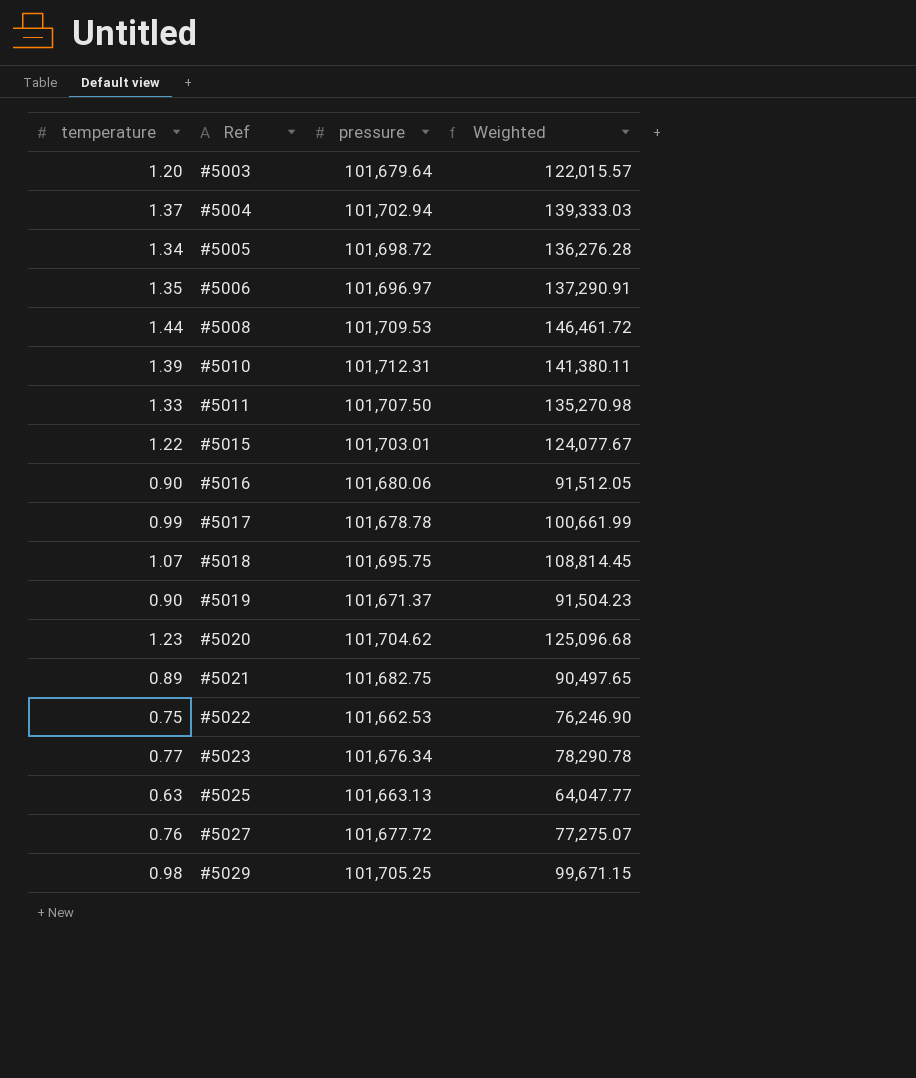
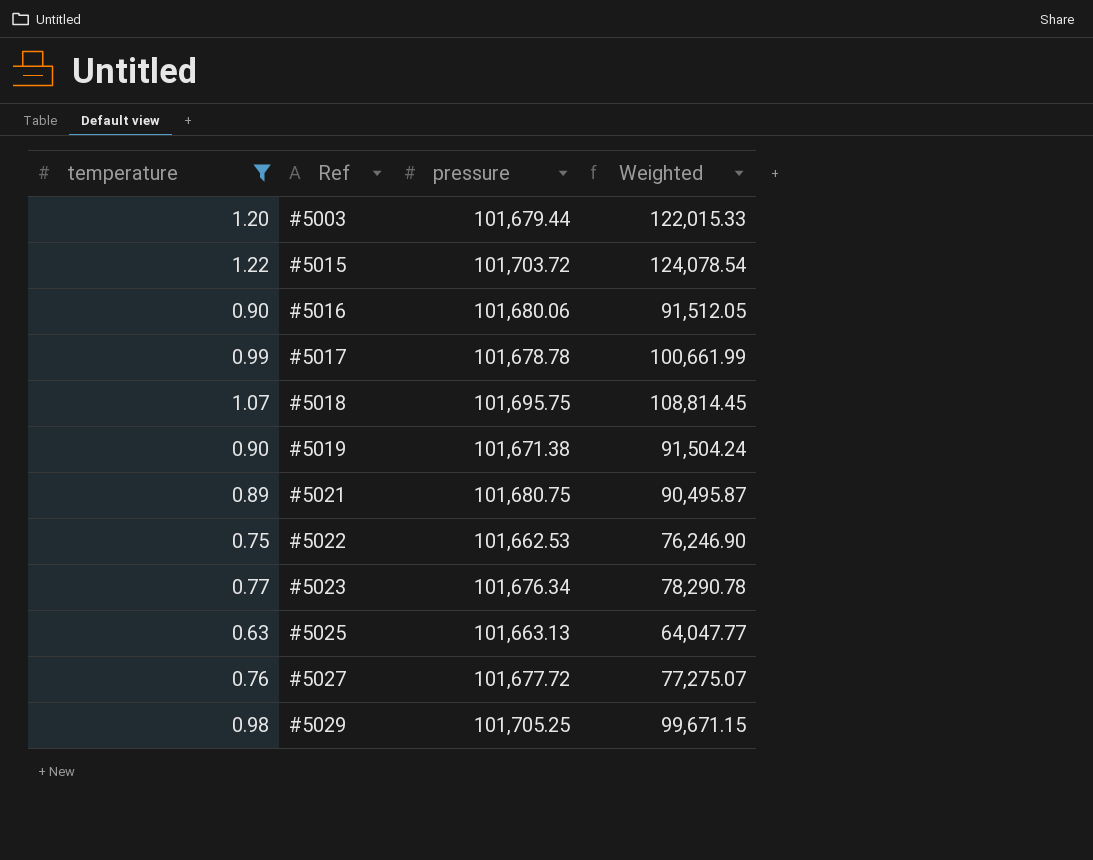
filter: none -> temperature <= 1.22
#5003 | pressure: 101,679.64 -> 101,679.44
#5003 | Weighted: 122,015.57 -> 122,015.33
#5015 | pressure: 101,703.01 -> 101,703.72
#5015 | Weighted: 124,077.67 -> 124,078.54
#5019 | pressure: 101,671.37 -> 101,671.38
#5019 | Weighted: 91,504.23 -> 91,504.24
#5021 | pressure: 101,682.75 -> 101,680.75
#5021 | Weighted: 90,497.65 -> 90,495.87

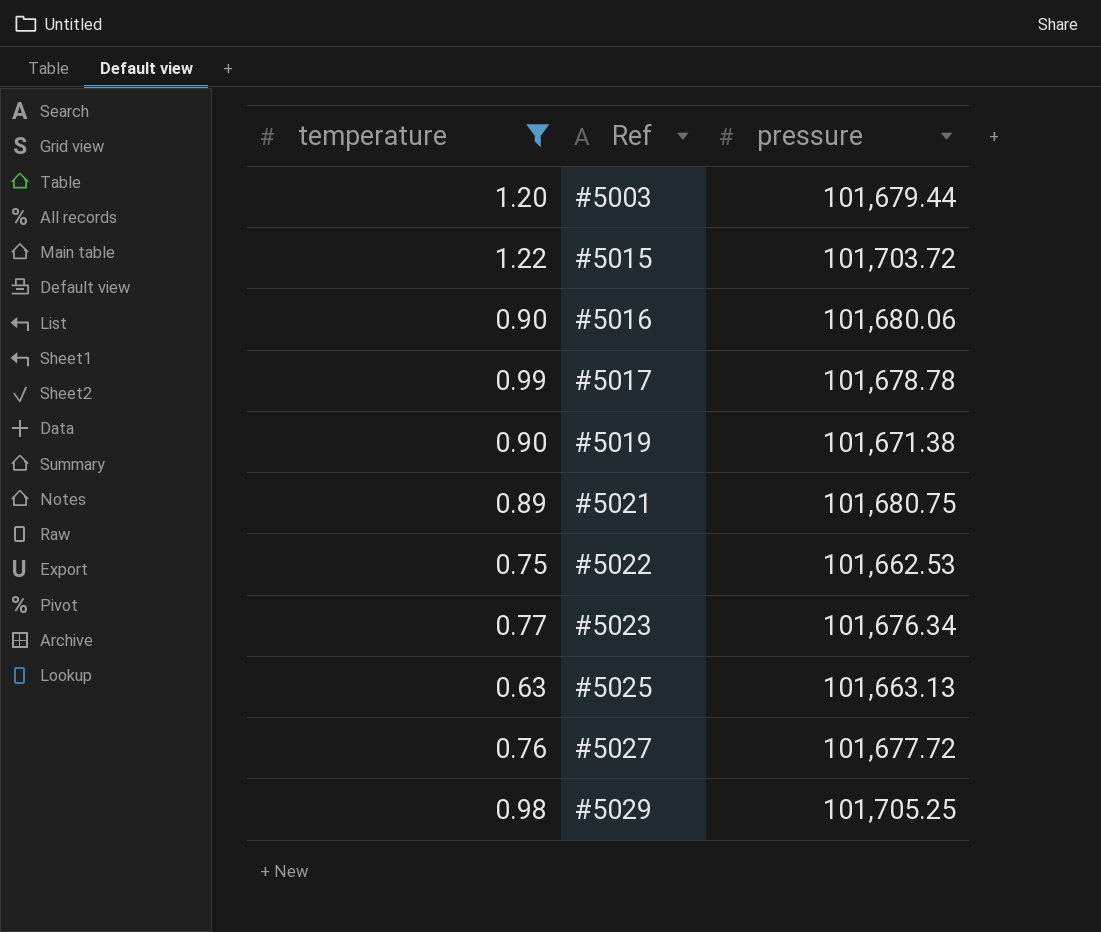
column Weighted | formula: [temperature] * [pressure] -> none
row #5018: 1.07 | 101,695.75 | 108,814.45 -> none

